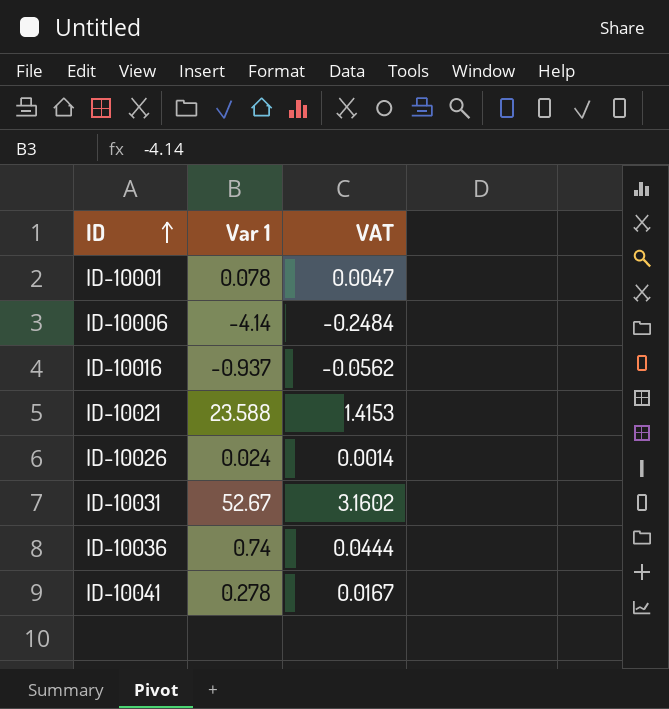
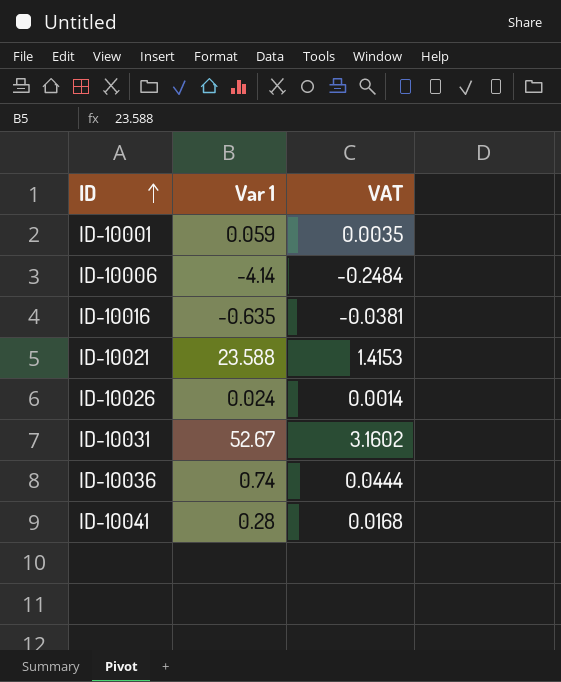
ID-10001 | Var 1: 0.078 -> 0.059
ID-10001 | VAT: 0.0047 -> 0.0035
ID-10016 | Var 1: -0.937 -> -0.635
ID-10016 | VAT: -0.0562 -> -0.0381
ID-10041 | Var 1: 0.278 -> 0.28
ID-10041 | VAT: 0.0167 -> 0.0168

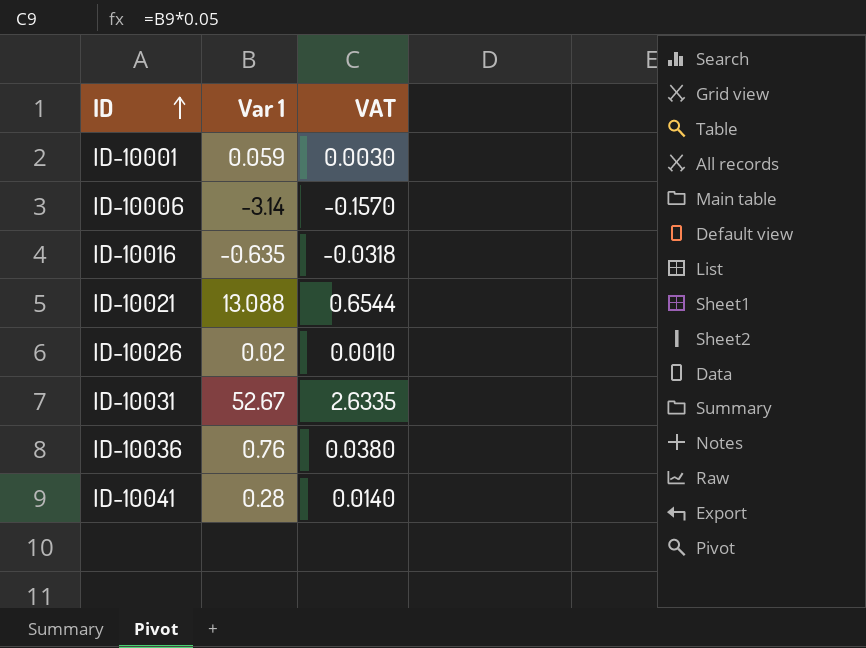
column VAT | formula: [Var 1] * 0.06 -> [Var 1] * 0.05
ID-10006 | Var 1: -4.14 -> -3.14
ID-10021 | Var 1: 23.588 -> 13.088
ID-10026 | Var 1: 0.024 -> 0.02
ID-10036 | Var 1: 0.74 -> 0.76

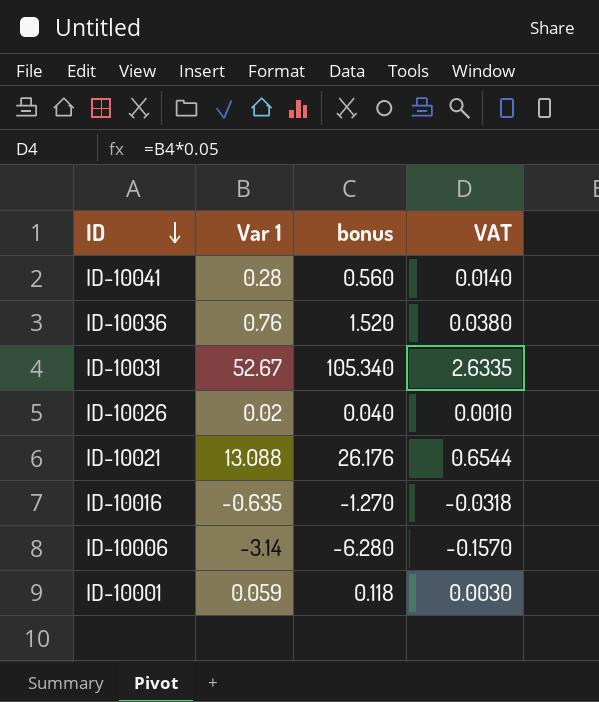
row order: ID ascending -> ID descending
column bonus | formula: none -> [Var 1] * 2

